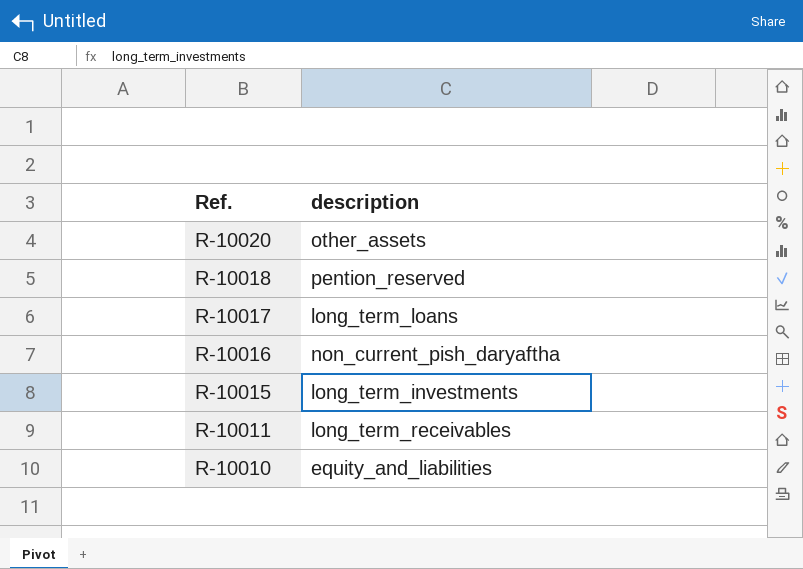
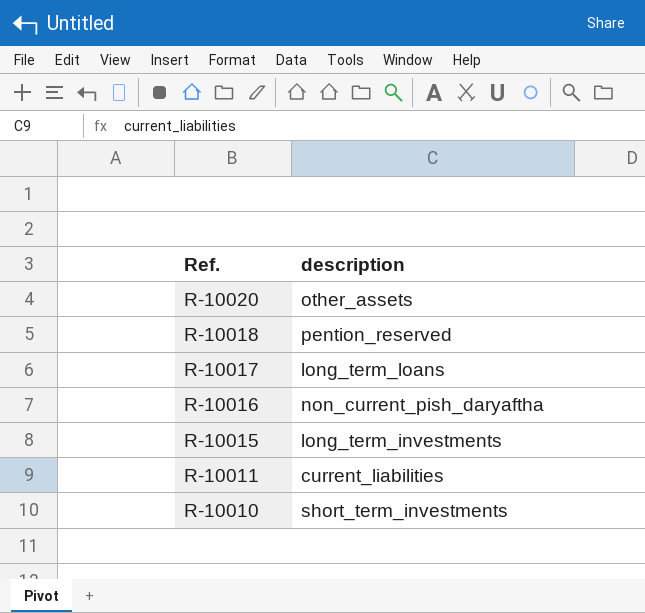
R-10011 | description: long_term_receivables -> current_liabilities
R-10010 | description: equity_and_liabilities -> short_term_investments

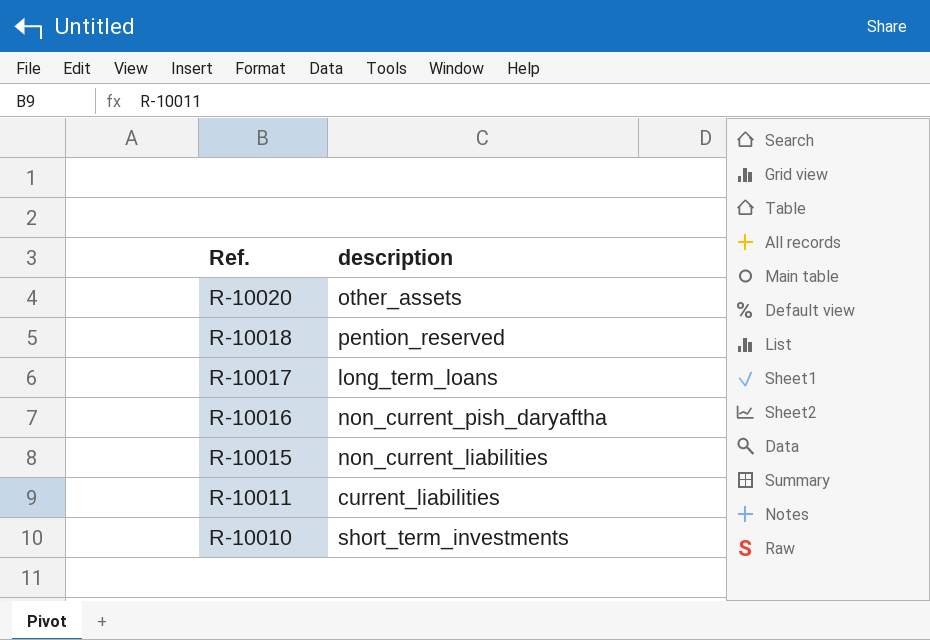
R-10015 | description: long_term_investments -> non_current_liabilities

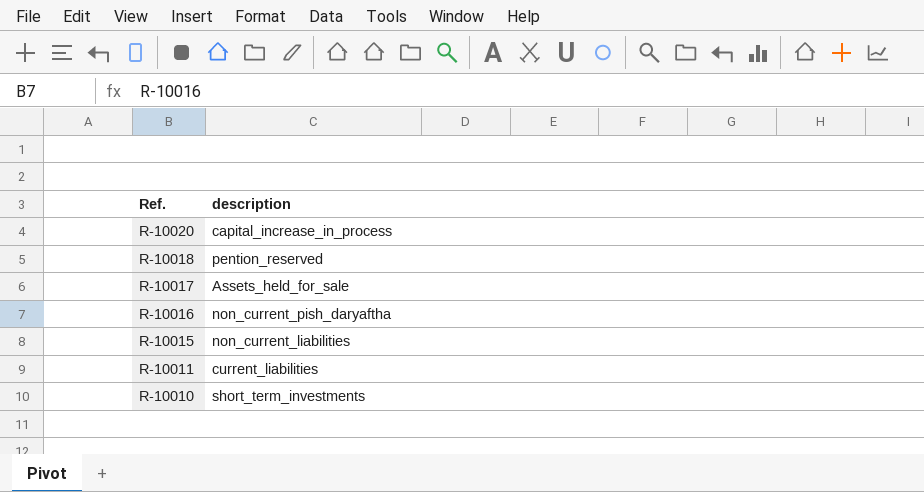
R-10020 | description: other_assets -> capital_increase_in_process
R-10017 | description: long_term_loans -> Assets_held_for_sale

